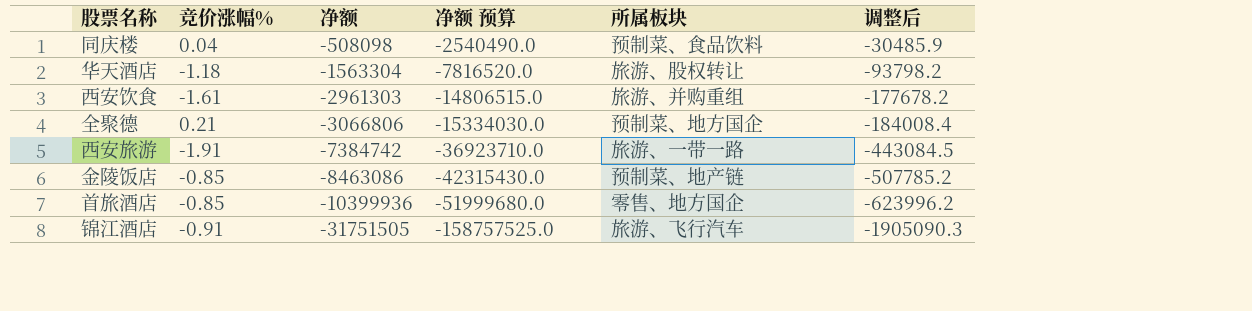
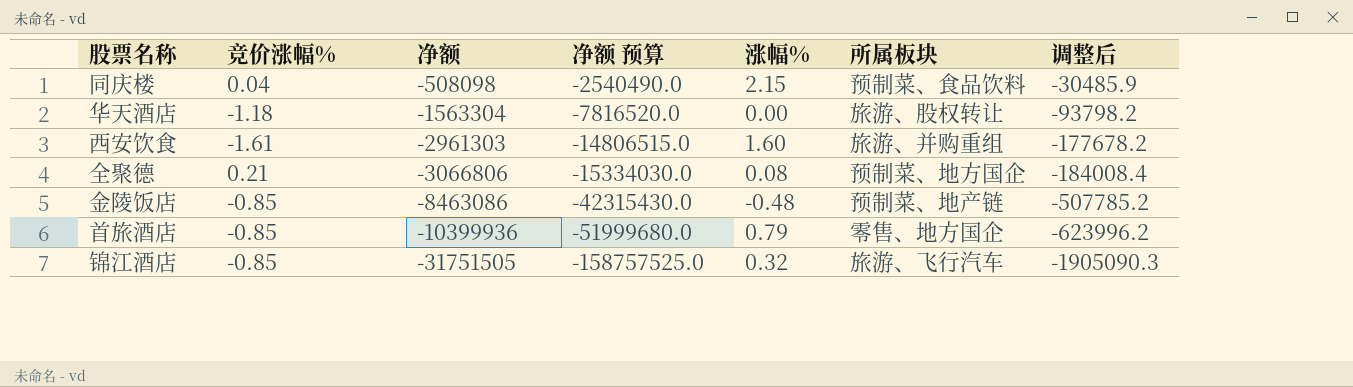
column 涨幅% | position: none -> 5
row 西安旅游: -1.91 | -7384742 | -36923710.0 | 旅游、一带一路 | -443084.5 -> none
锦江酒店 | 竞价涨幅%: -0.91 -> -0.85

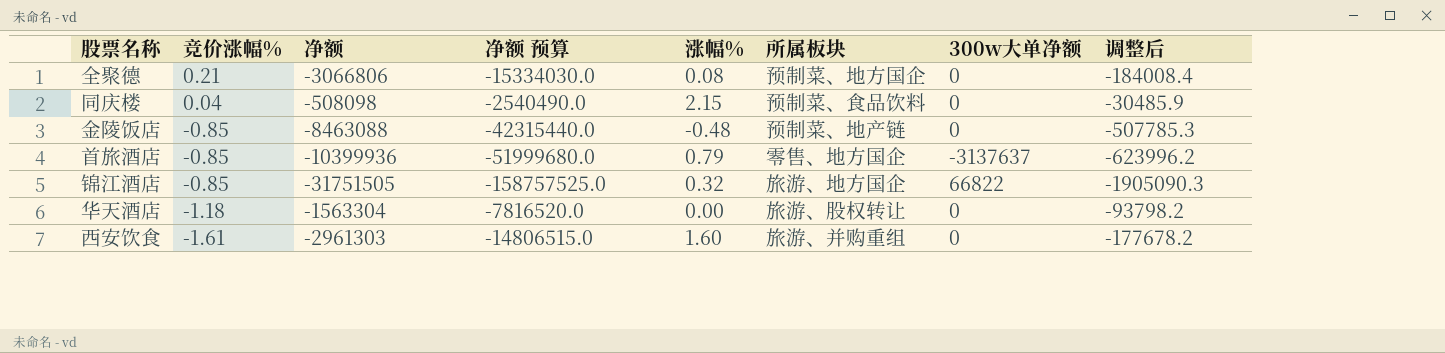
row order: 净额 descending -> 竞价涨幅% descending
column 300w大单净额 | position: none -> 7
金陵饭店 | 净额: -8463086 -> -8463088
金陵饭店 | 净额 预算: -42315430.0 -> -42315440.0
金陵饭店 | 调整后: -507785.2 -> -507785.3
锦江酒店 | 所属板块: 旅游、飞行汽车 -> 旅游、地方国企

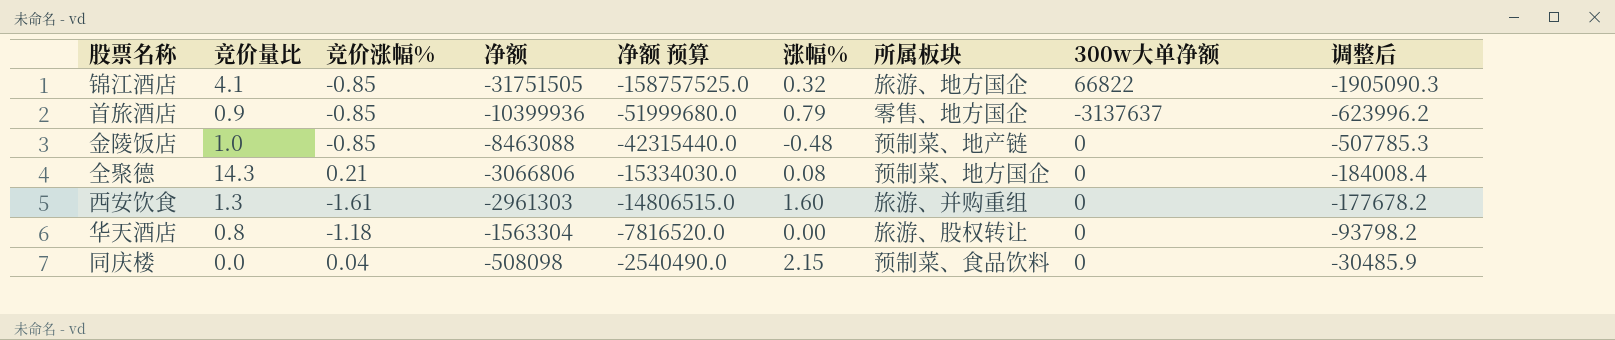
row order: 竞价涨幅% descending -> 净额 ascending
column 竞价量比 | position: none -> 2

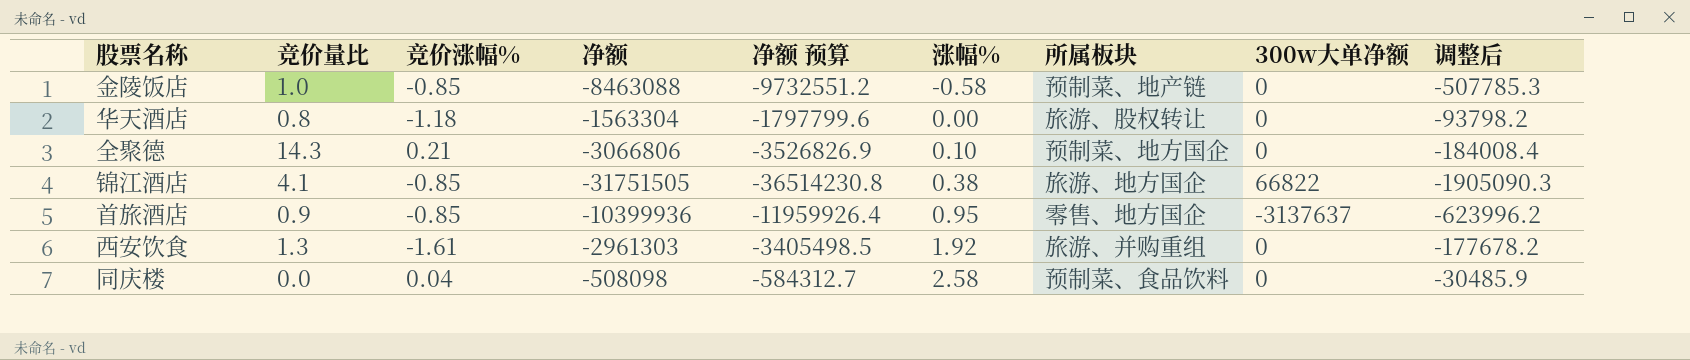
row order: 净额 ascending -> 涨幅% ascending
column 净额 预算 | formula: [净额] * 5 -> [净额] * 1.15
金陵饭店 | 涨幅%: -0.48 -> -0.58
全聚德 | 涨幅%: 0.08 -> 0.10
锦江酒店 | 涨幅%: 0.32 -> 0.38
首旅酒店 | 涨幅%: 0.79 -> 0.95
西安饮食 | 涨幅%: 1.60 -> 1.92
同庆楼 | 涨幅%: 2.15 -> 2.58

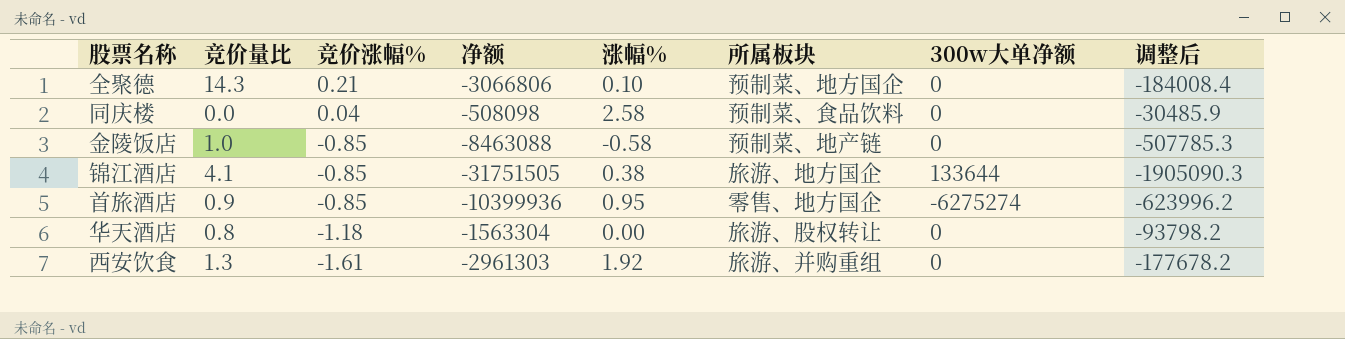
row order: 涨幅% ascending -> 竞价涨幅% descending
column 净额 预算 | formula: [净额] * 1.15 -> none
锦江酒店 | 300w大单净额: 66822 -> 133644
首旅酒店 | 300w大单净额: -3137637 -> -6275274

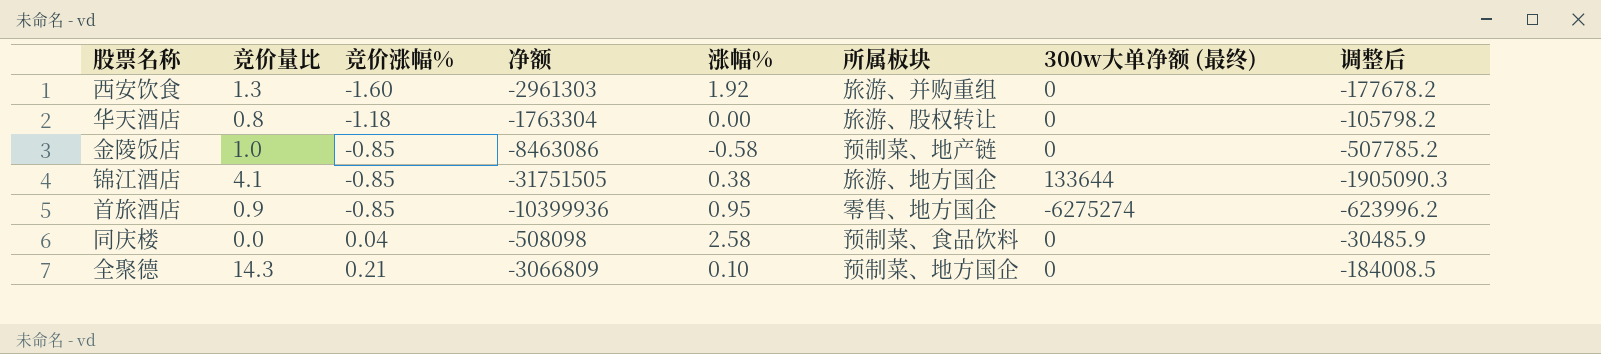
row order: 竞价涨幅% descending -> 竞价涨幅% ascending
column name: 300w大单净额 -> 300w大单净额 (最终)
西安饮食 | 竞价涨幅%: -1.61 -> -1.60
华天酒店 | 净额: -1563304 -> -1763304
华天酒店 | 调整后: -93798.2 -> -105798.2
金陵饭店 | 净额: -8463088 -> -8463086
金陵饭店 | 调整后: -507785.3 -> -507785.2
全聚德 | 净额: -3066806 -> -3066809
全聚德 | 调整后: -184008.4 -> -184008.5

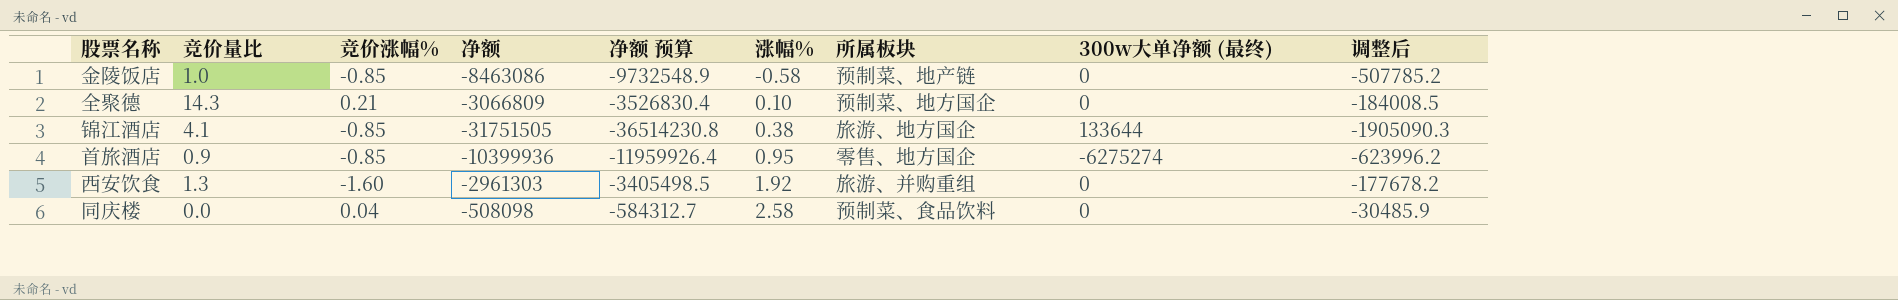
row order: 竞价涨幅% ascending -> 涨幅% ascending
column 净额 预算 | formula: none -> [净额] * 1.15
row 华天酒店: 0.8 | -1.18 | -1763304 | 0.00 | 旅游、股权转让 | 0 | -105798.2 -> none

